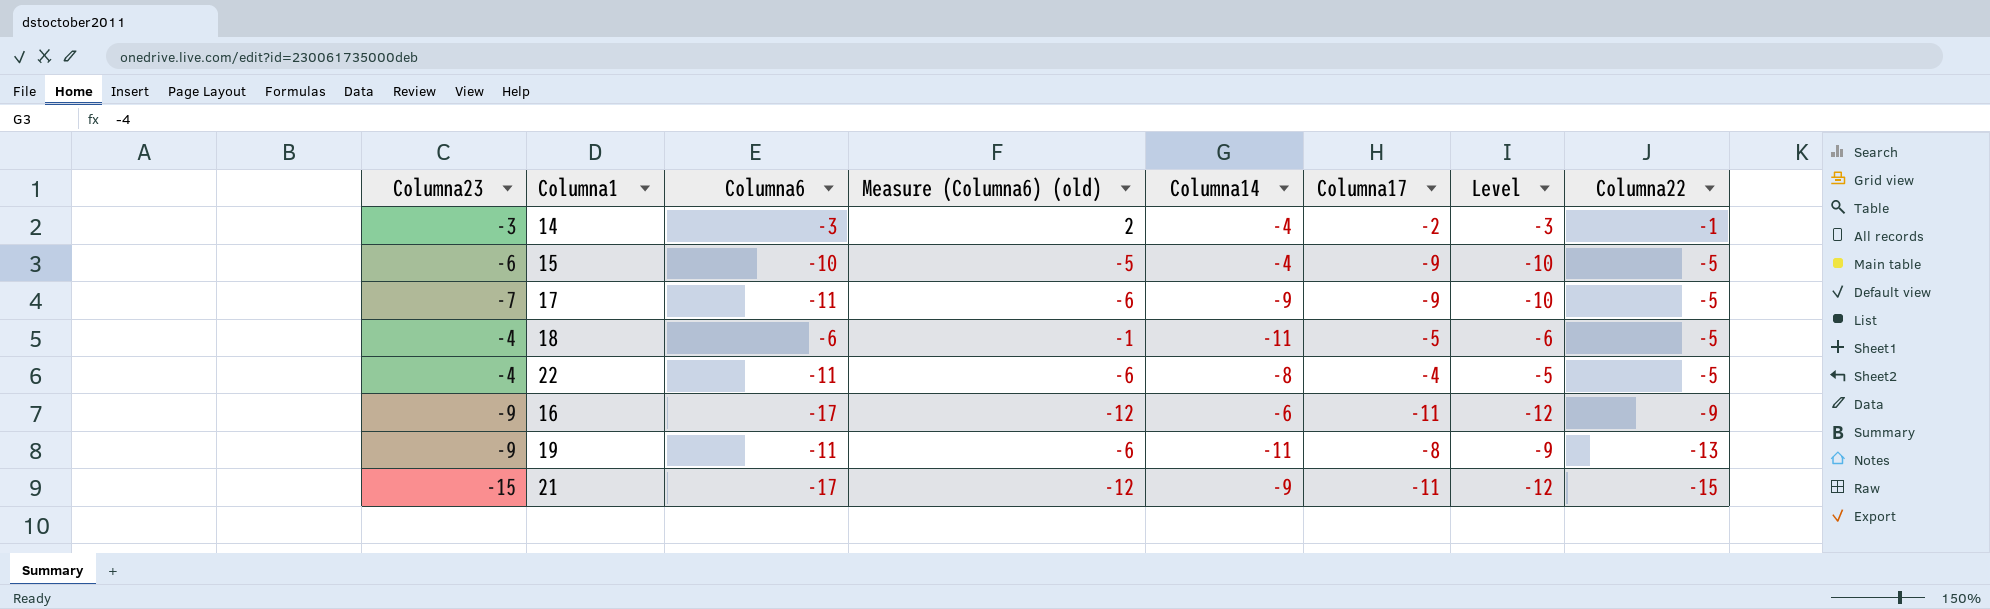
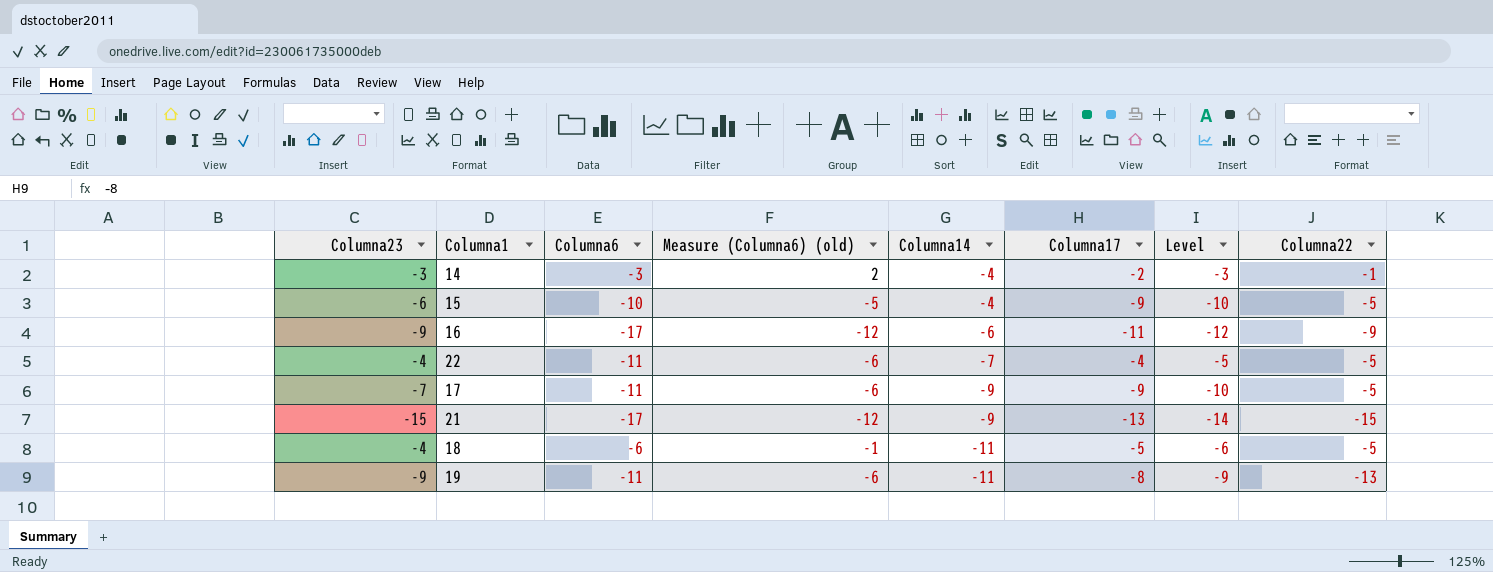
row order: Columna22 descending -> Columna14 descending
22 | Columna14: -8 -> -7
21 | Columna17: -11 -> -13
21 | Level: -12 -> -14

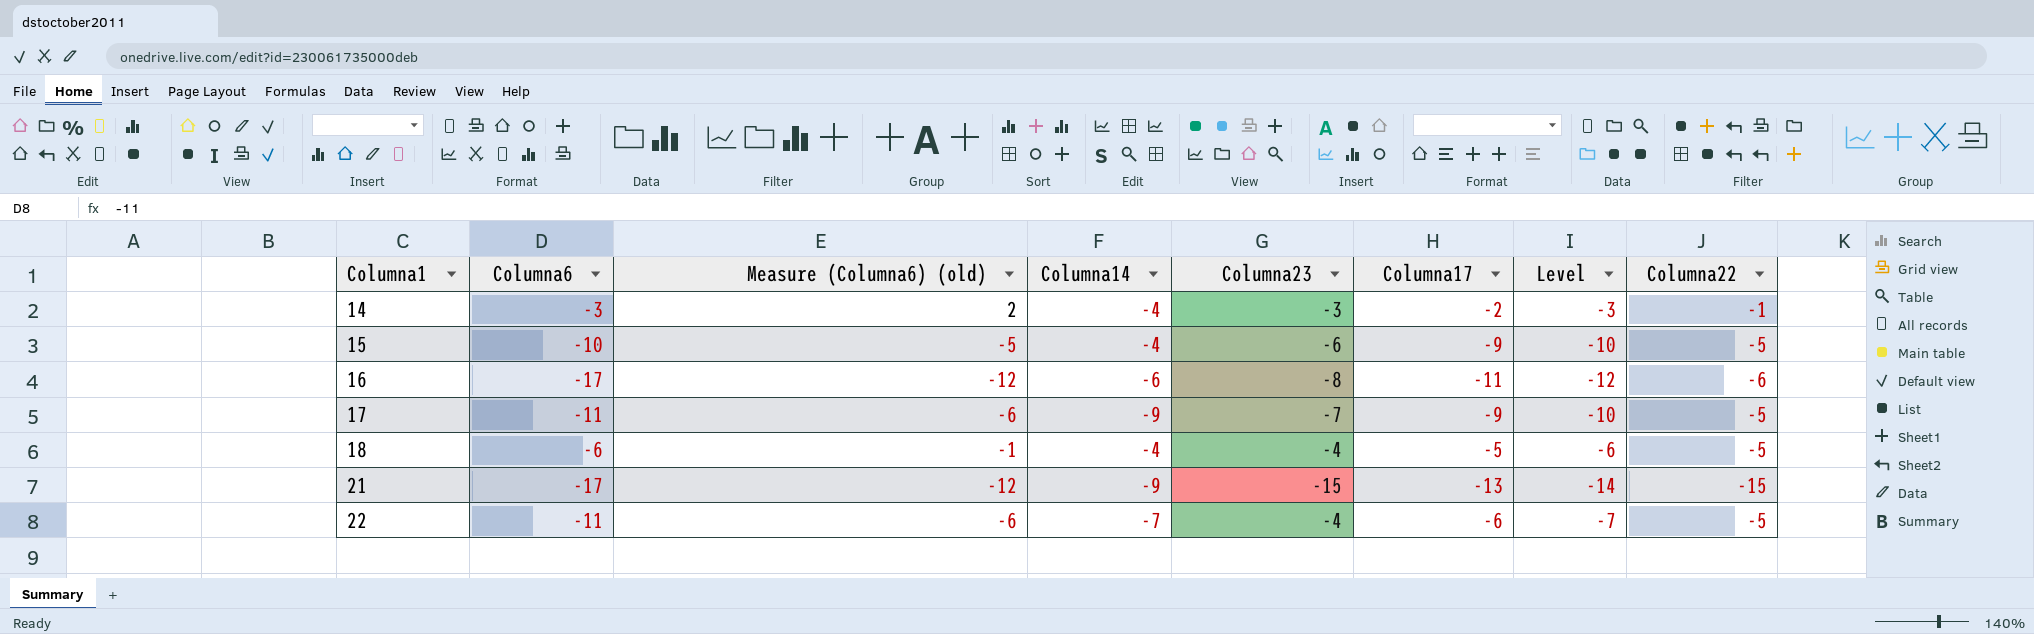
row order: Columna14 descending -> Columna1 ascending
column Columna23 | position: 1 -> 5
row 19: -9 | -11 | -6 | -11 | -8 | -9 | -13 -> none
16 | Columna23: -9 -> -8
16 | Columna22: -9 -> -6
18 | Columna14: -11 -> -4
22 | Columna17: -4 -> -6
22 | Level: -5 -> -7

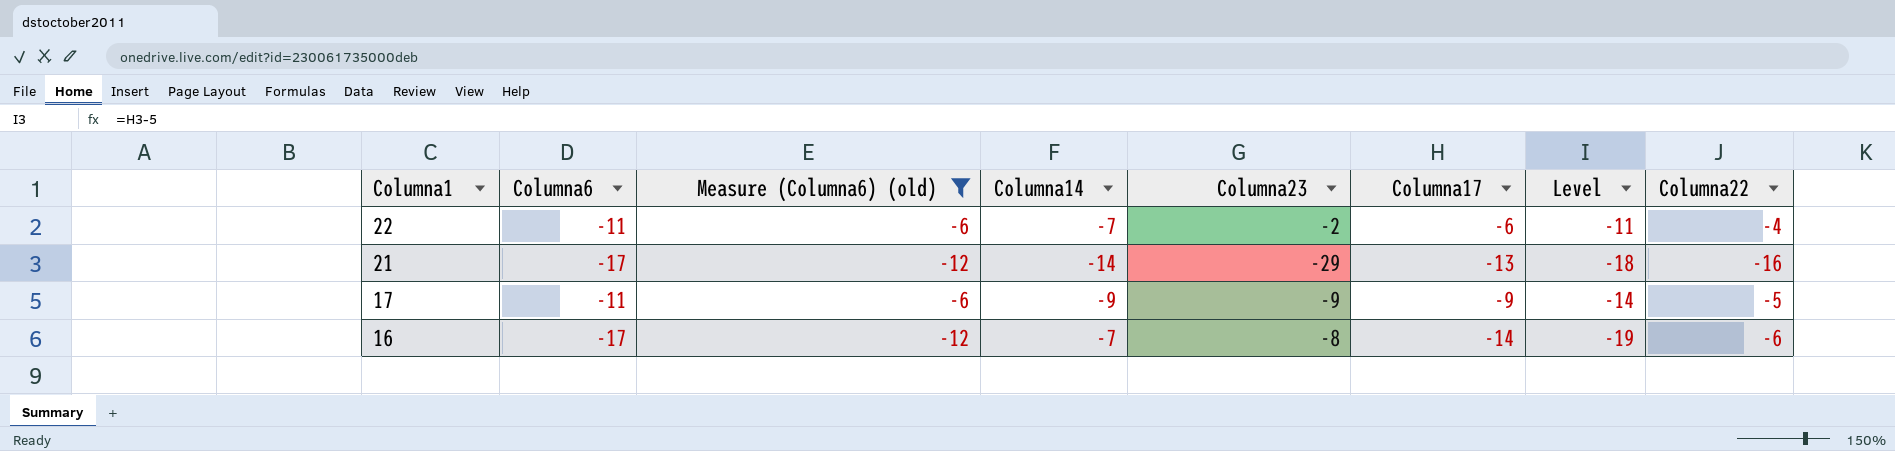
filter: none -> Measure (Columna6) (old) <= -6
row order: Columna1 ascending -> Columna1 descending
column Level | formula: [Columna17] - 1 -> [Columna17] - 5
22 | Columna23: -4 -> -2
22 | Columna22: -5 -> -4
21 | Columna14: -9 -> -14
21 | Columna23: -15 -> -29
21 | Columna22: -15 -> -16
17 | Columna23: -7 -> -9
16 | Columna14: -6 -> -7
16 | Columna17: -11 -> -14

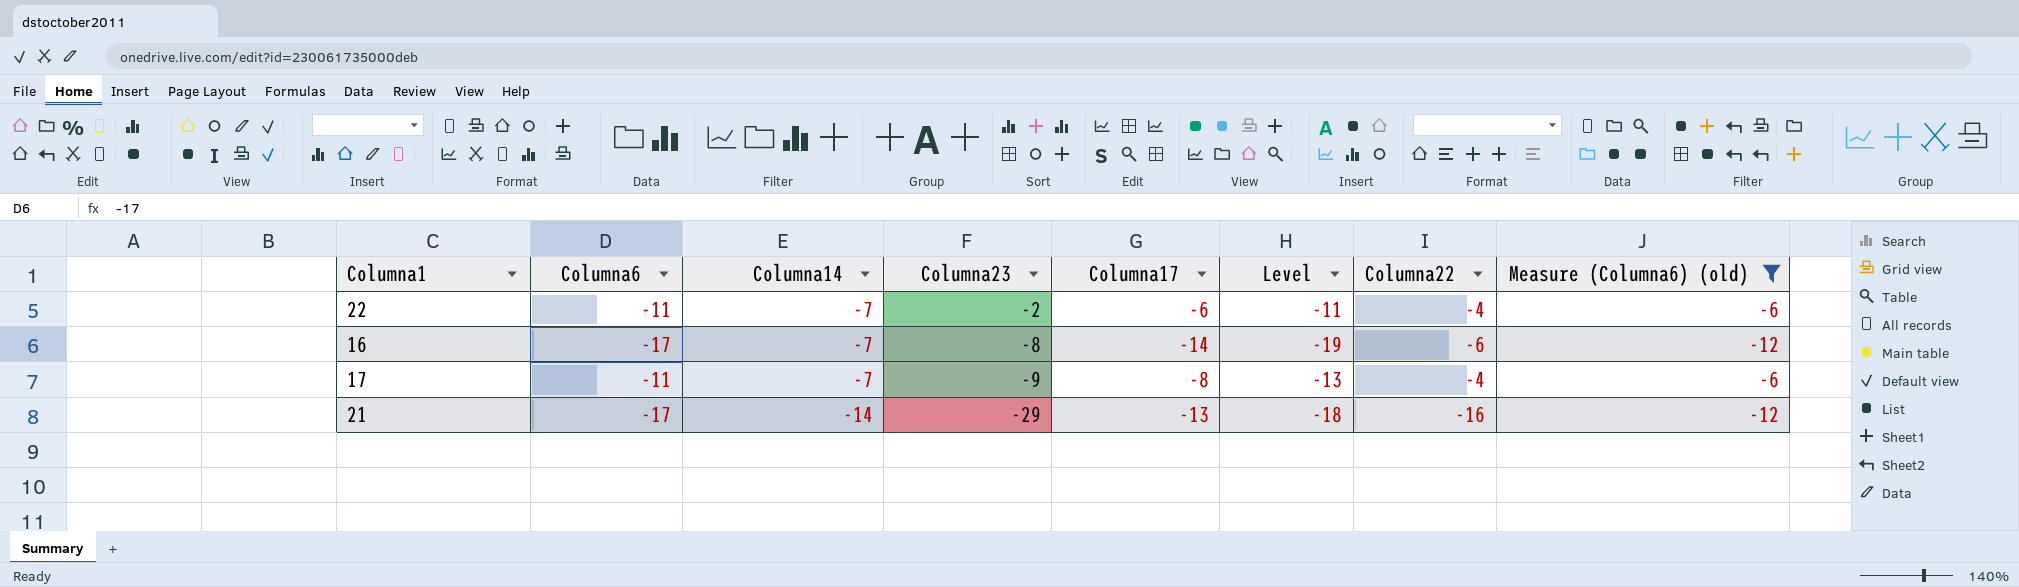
row order: Columna1 descending -> Columna14 descending
column Measure (Columna6) (old) | position: 3 -> 8
17 | Columna14: -9 -> -7
17 | Columna17: -9 -> -8
17 | Level: -14 -> -13
17 | Columna22: -5 -> -4

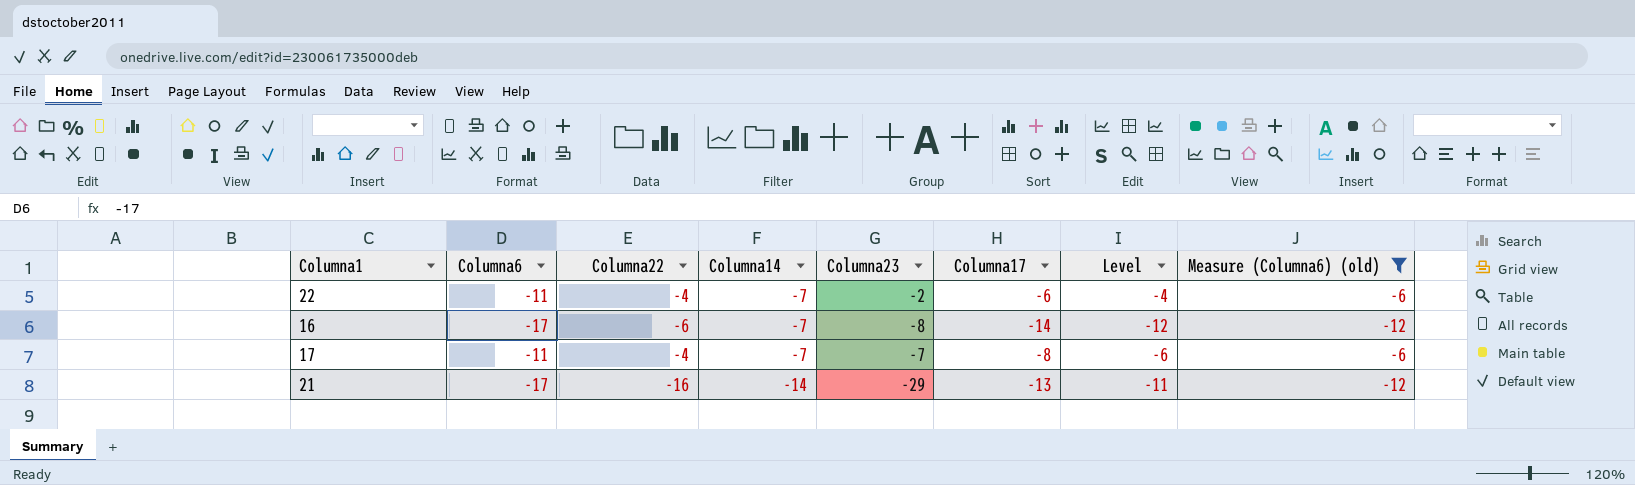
column Columna22 | position: 7 -> 3
column Level | formula: [Columna17] - 5 -> [Columna17] + 2
17 | Columna23: -9 -> -7

